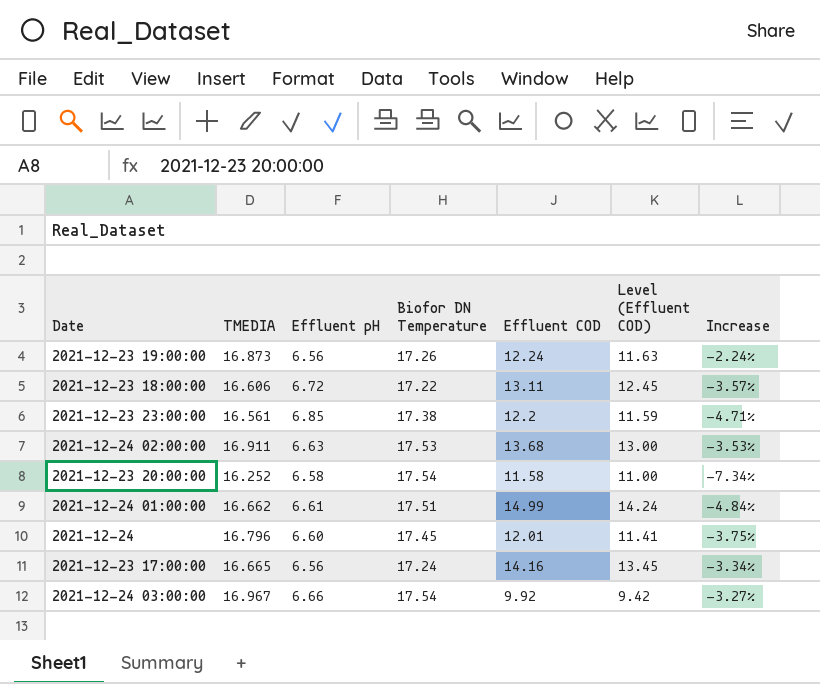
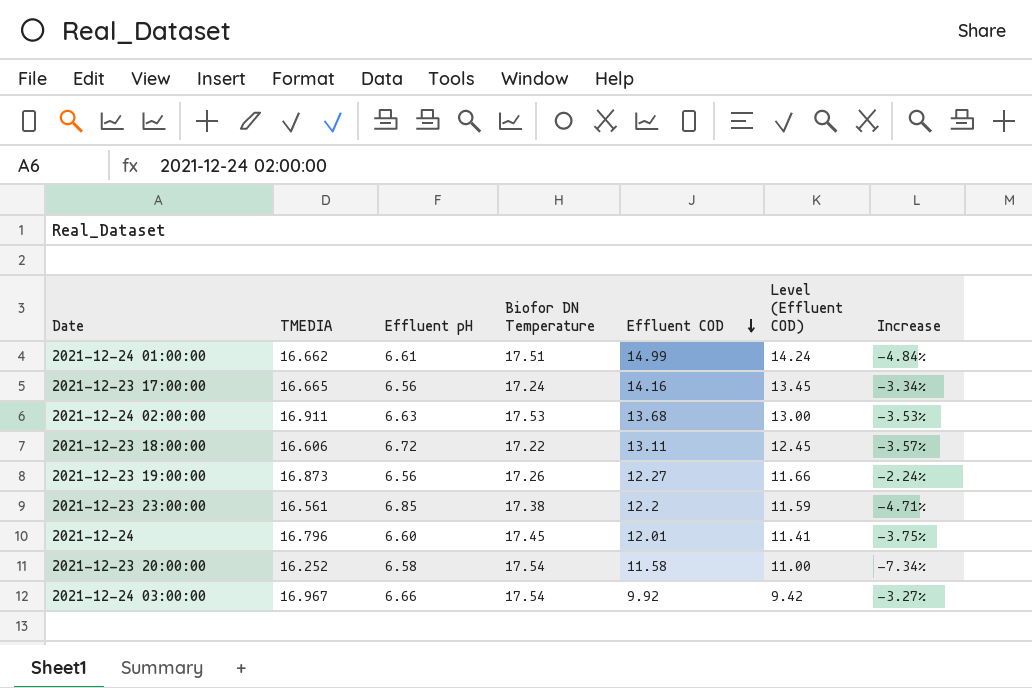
row order: none -> Effluent COD descending
2021-12-23 19:00:00 | Effluent COD: 12.24 -> 12.27
2021-12-23 19:00:00 | Level (Effluent COD): 11.63 -> 11.66

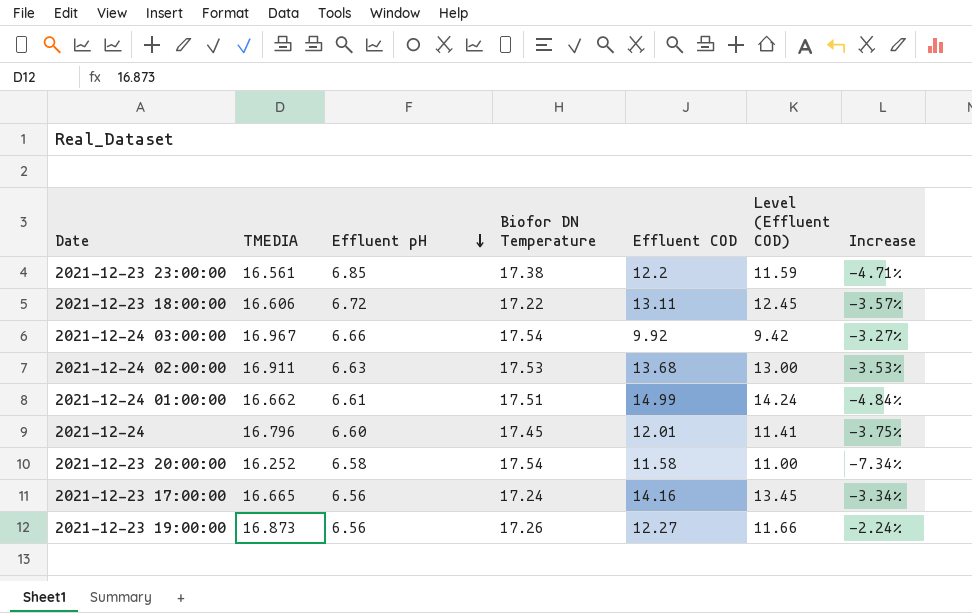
row order: Effluent COD descending -> Effluent pH descending

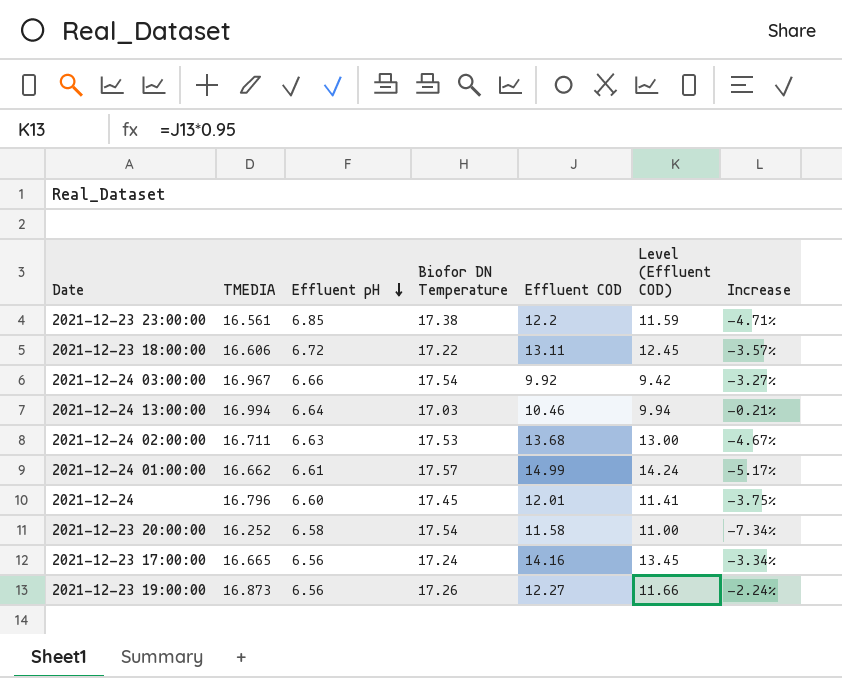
row 2021-12-24 13:00:00: none -> 16.994 | 6.64 | 17.03 | 10.46 | 9.94 | -0.21%
2021-12-24 02:00:00 | TMEDIA: 16.911 -> 16.711
2021-12-24 02:00:00 | Increase: -3.53% -> -4.67%
2021-12-24 01:00:00 | Biofor DN Temperature: 17.51 -> 17.57
2021-12-24 01:00:00 | Increase: -4.84% -> -5.17%

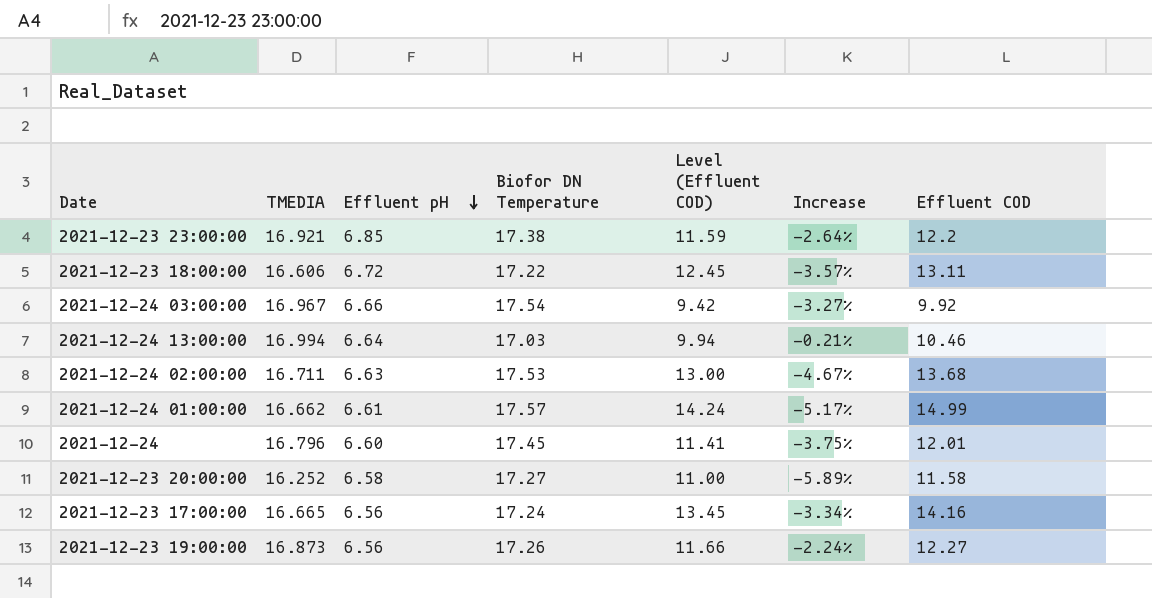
column Effluent COD | position: 5 -> 7
2021-12-23 23:00:00 | TMEDIA: 16.561 -> 16.921
2021-12-23 23:00:00 | Increase: -4.71% -> -2.64%
2021-12-23 20:00:00 | Biofor DN Temperature: 17.54 -> 17.27
2021-12-23 20:00:00 | Increase: -7.34% -> -5.89%

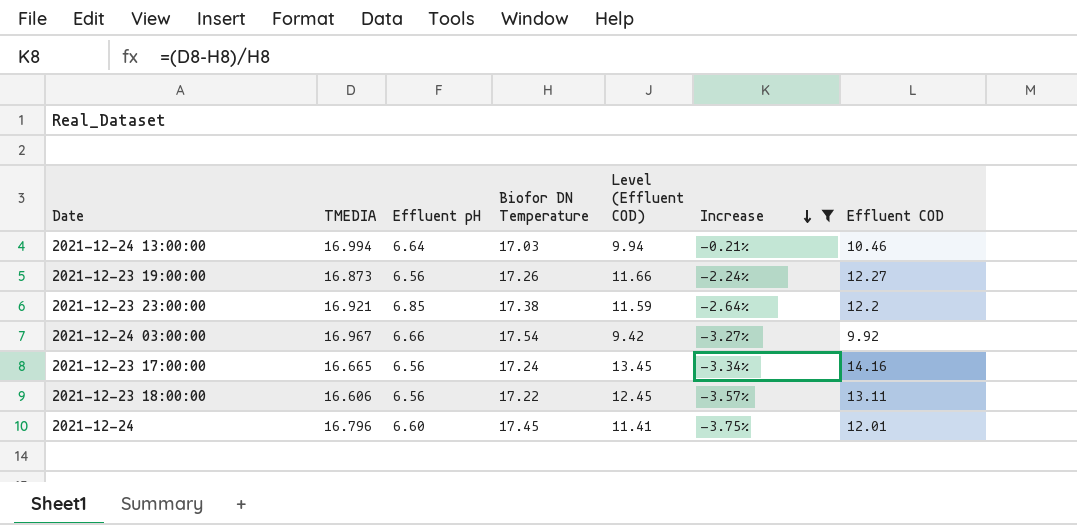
filter: none -> Increase >= -3.75%
row order: Effluent pH descending -> Increase descending
2021-12-23 18:00:00 | Effluent pH: 6.72 -> 6.56

